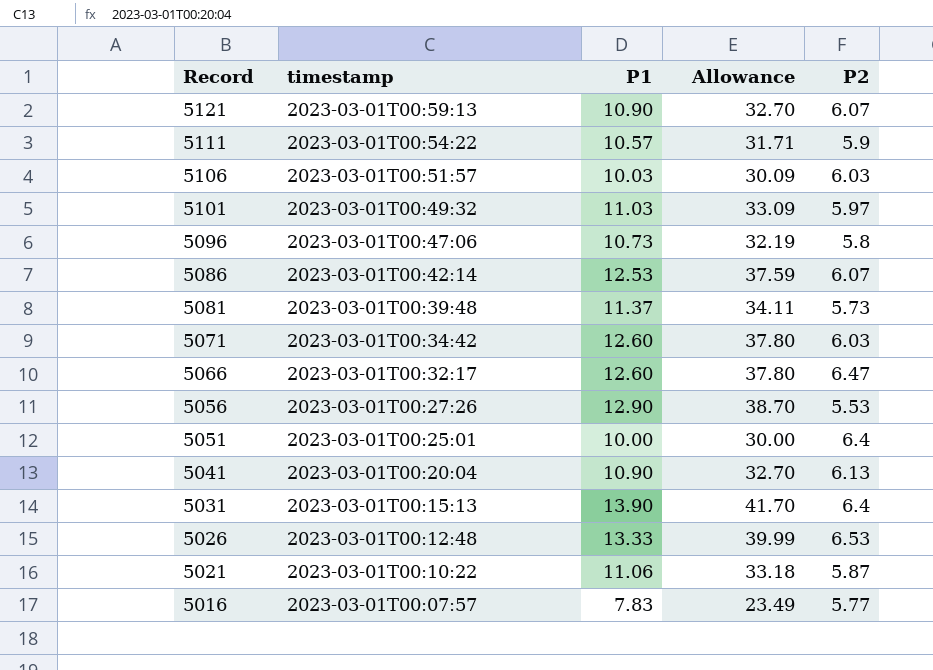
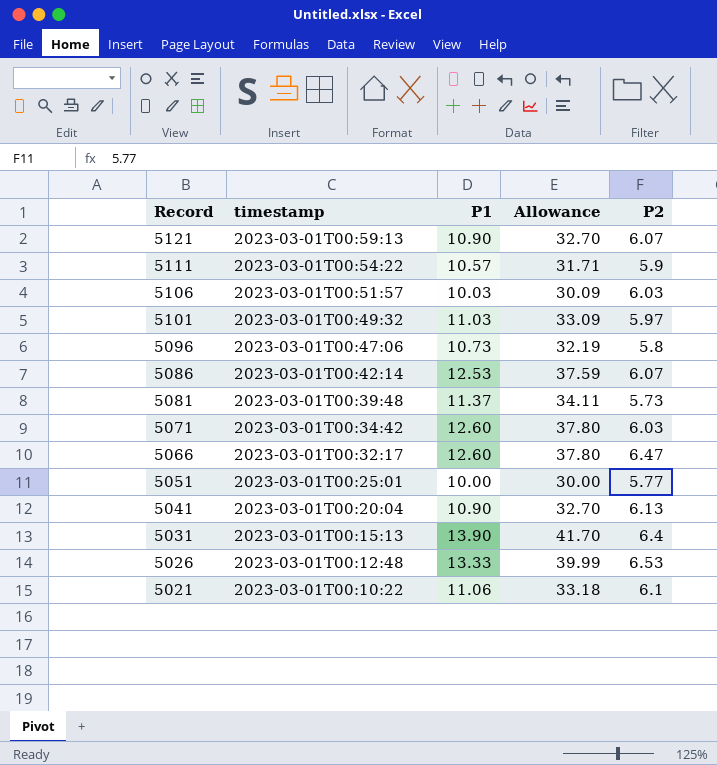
row 5056: 2023-03-01T00:27:26 | 12.90 | 38.70 | 5.53 -> none
row 5016: 2023-03-01T00:07:57 | 7.83 | 23.49 | 5.77 -> none
5051 | P2: 6.4 -> 5.77
5021 | P2: 5.87 -> 6.1

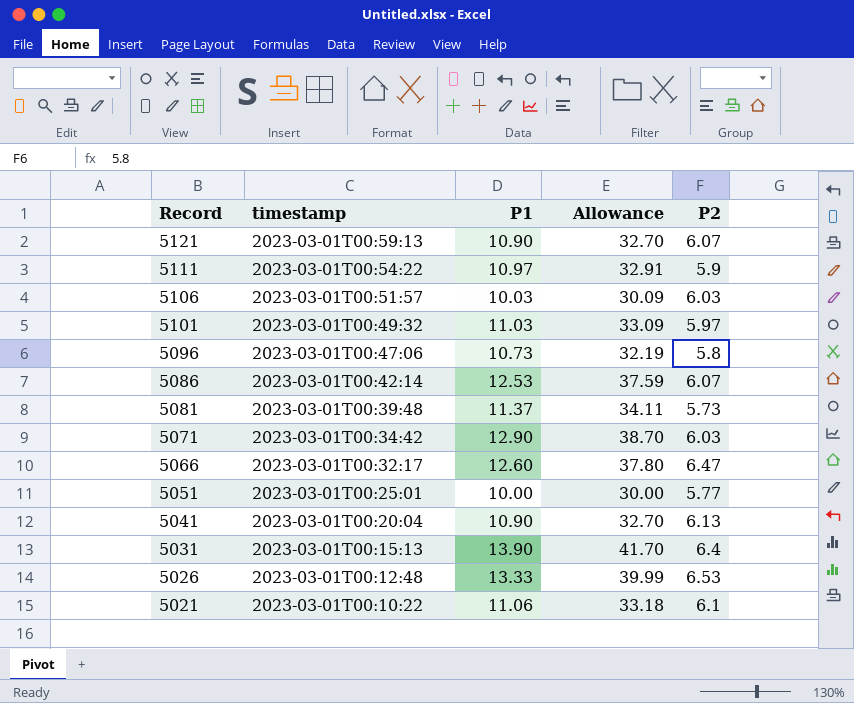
5111 | P1: 10.57 -> 10.97
5111 | Allowance: 31.71 -> 32.91
5071 | P1: 12.60 -> 12.90
5071 | Allowance: 37.80 -> 38.70

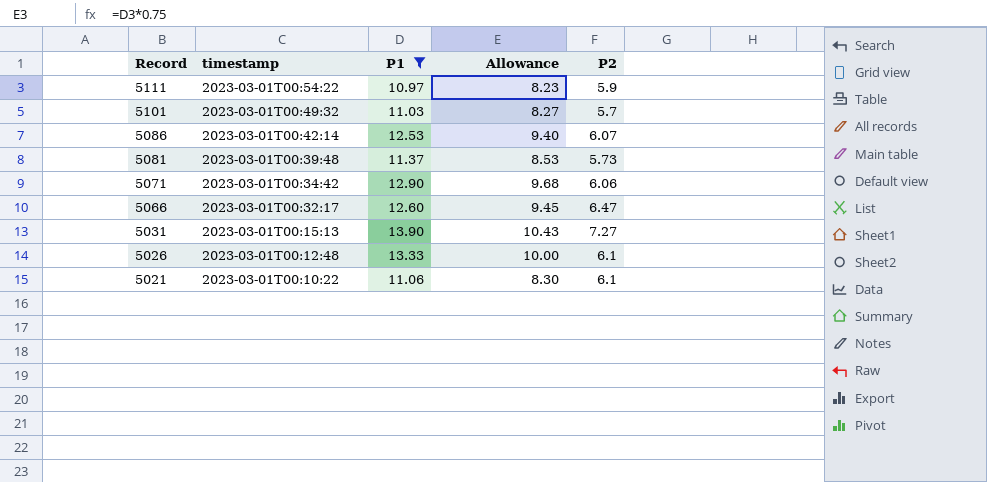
filter: none -> P1 >= 10.97
column Allowance | formula: [P1] * 3 -> [P1] * 0.75
5101 | P2: 5.97 -> 5.7
5071 | P2: 6.03 -> 6.06
5031 | P2: 6.4 -> 7.27
5026 | P2: 6.53 -> 6.1

